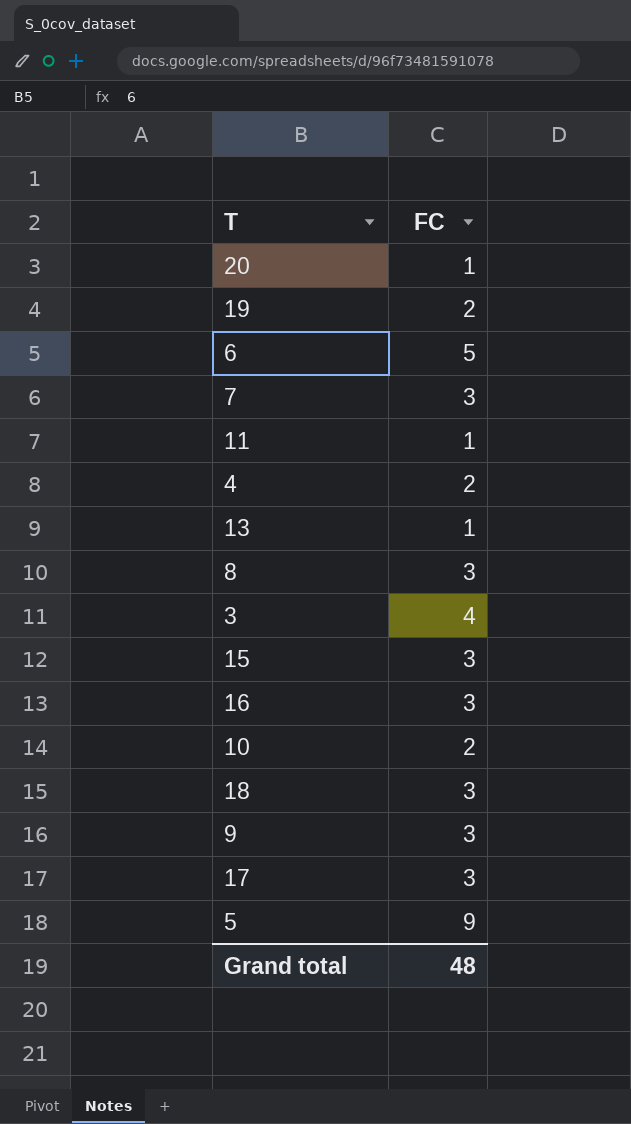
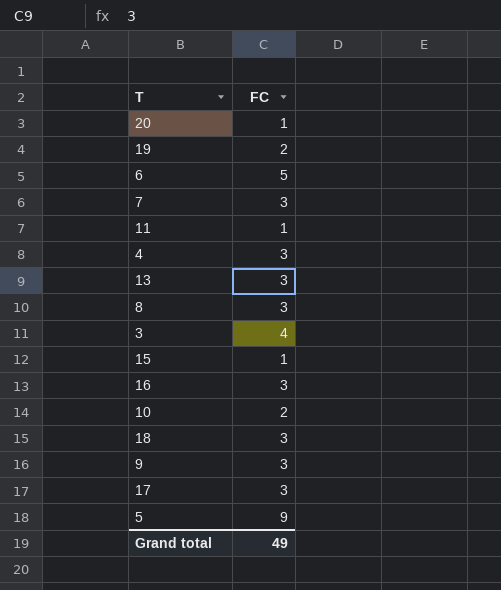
4 | FC: 2 -> 3
13 | FC: 1 -> 3
15 | FC: 3 -> 1
Grand total | FC: 48 -> 49

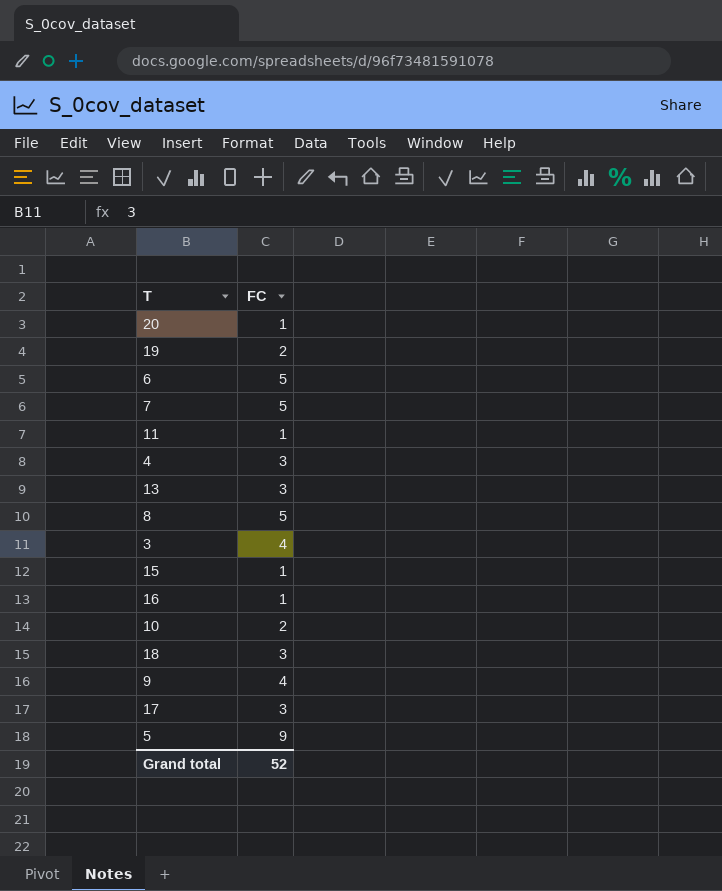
7 | FC: 3 -> 5
8 | FC: 3 -> 5
16 | FC: 3 -> 1
9 | FC: 3 -> 4
Grand total | FC: 49 -> 52

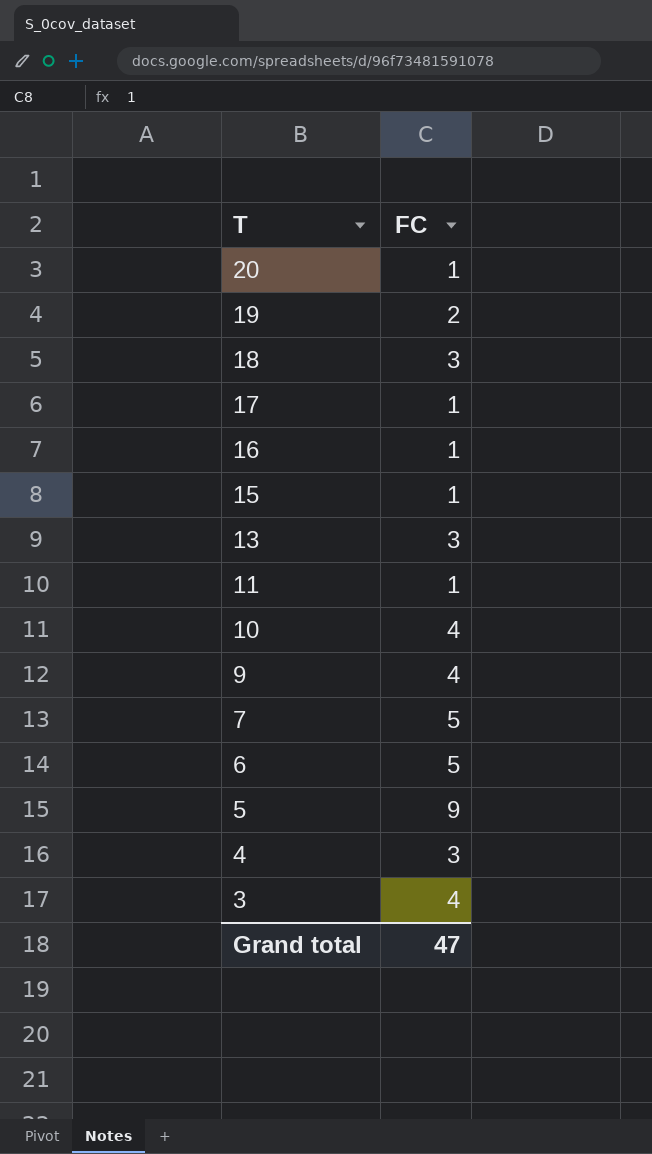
row order: none -> T descending
row 8: 5 -> none
17 | FC: 3 -> 1
10 | FC: 2 -> 4
Grand total | FC: 52 -> 47

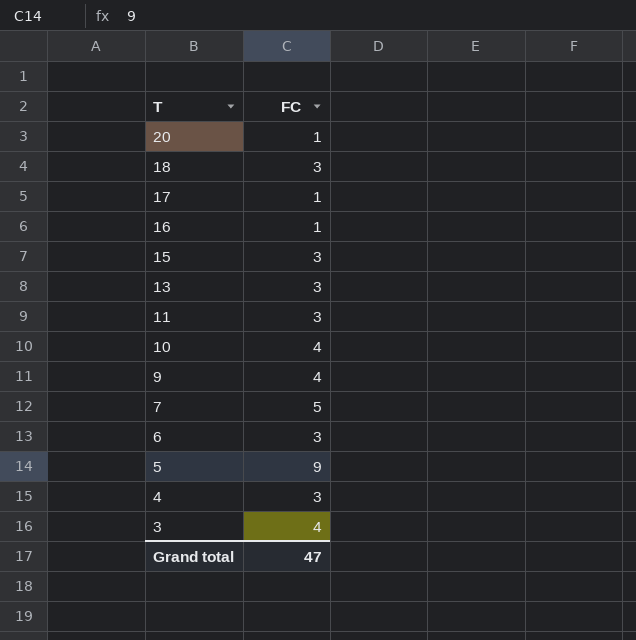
row 19: 2 -> none
15 | FC: 1 -> 3
11 | FC: 1 -> 3
6 | FC: 5 -> 3

